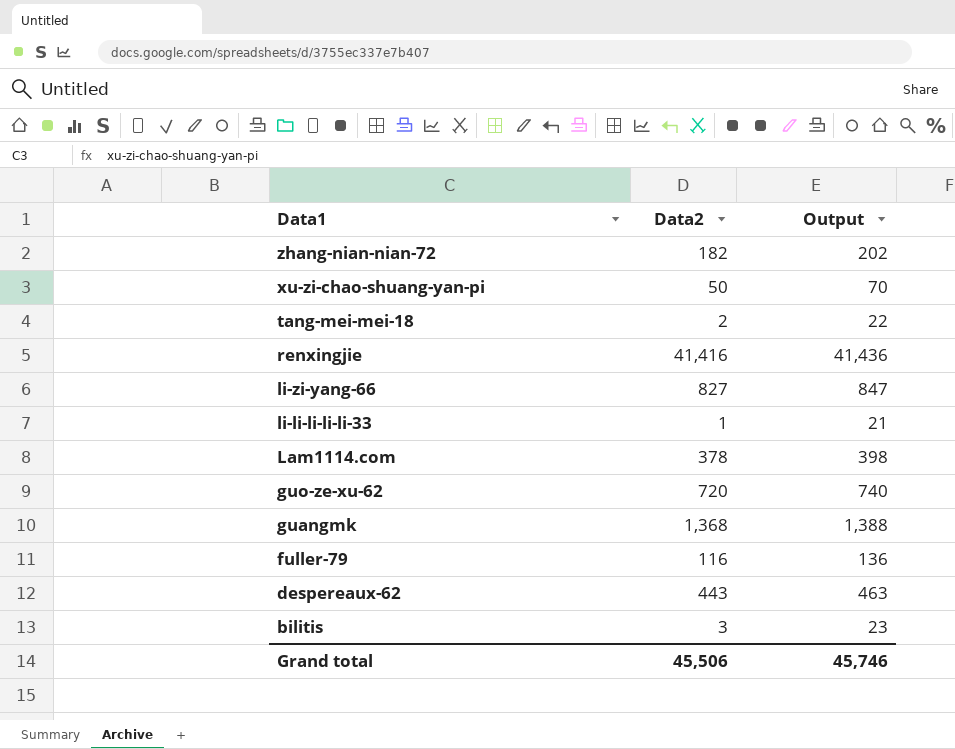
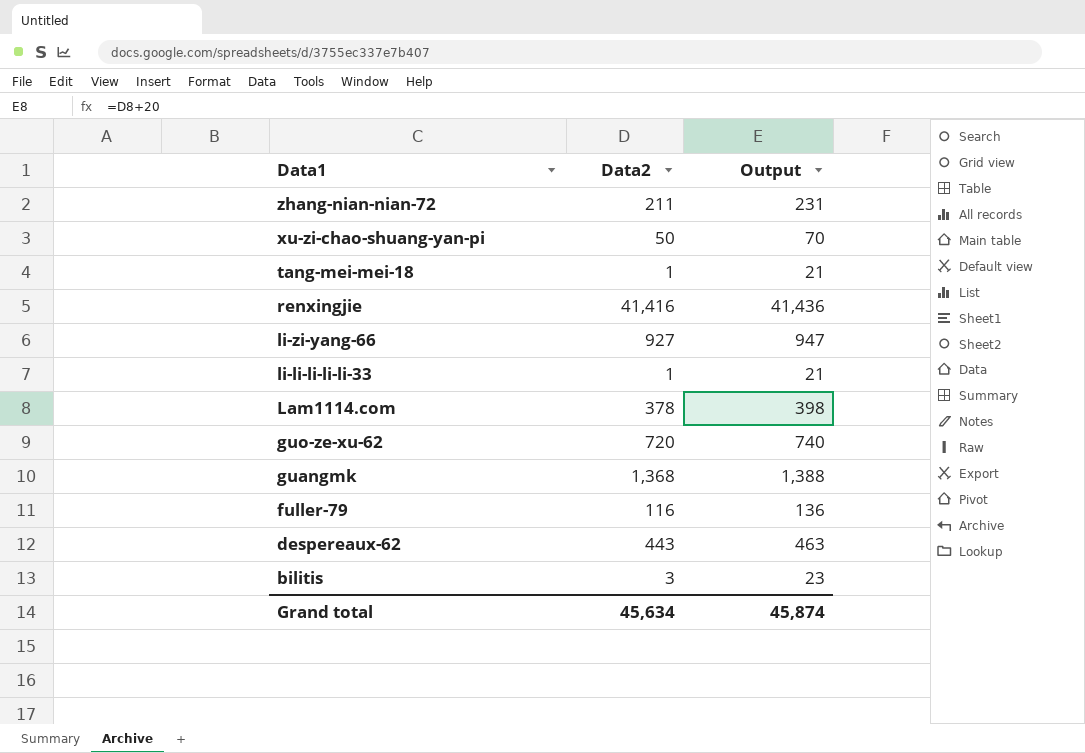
zhang-nian-nian-72 | Data2: 182 -> 211
zhang-nian-nian-72 | Output: 202 -> 231
tang-mei-mei-18 | Data2: 2 -> 1
tang-mei-mei-18 | Output: 22 -> 21
li-zi-yang-66 | Data2: 827 -> 927
li-zi-yang-66 | Output: 847 -> 947
Grand total | Data2: 45,506 -> 45,634
Grand total | Output: 45,746 -> 45,874

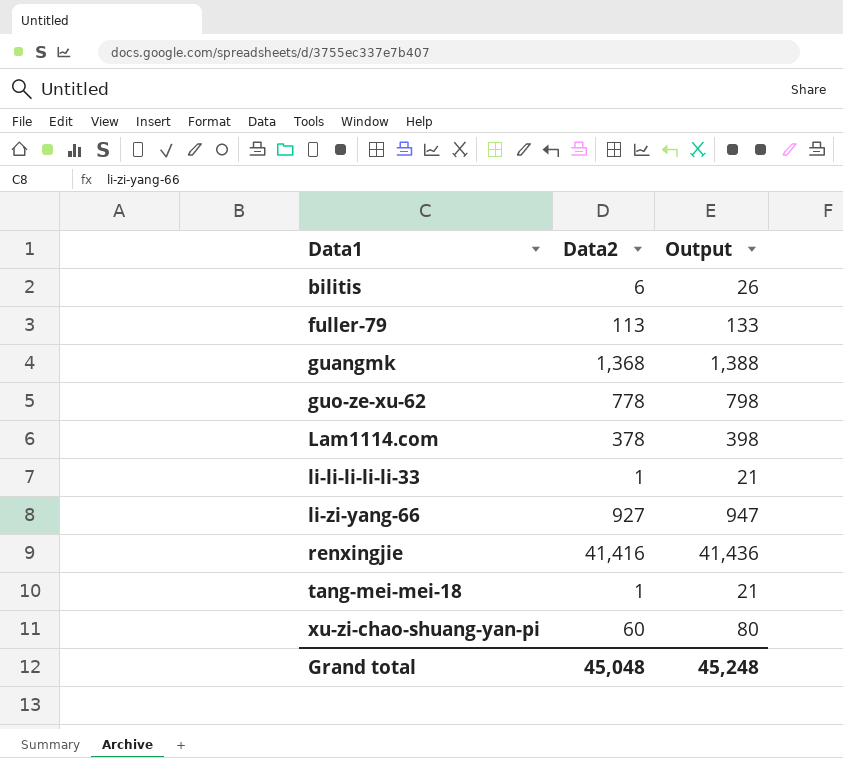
row order: Data1 descending -> Data1 ascending
row zhang-nian-nian-72: 211 | 231 -> none
row despereaux-62: 443 | 463 -> none
bilitis | Data2: 3 -> 6
bilitis | Output: 23 -> 26
fuller-79 | Data2: 116 -> 113
fuller-79 | Output: 136 -> 133
guo-ze-xu-62 | Data2: 720 -> 778
guo-ze-xu-62 | Output: 740 -> 798
xu-zi-chao-shuang-yan-pi | Data2: 50 -> 60
xu-zi-chao-shuang-yan-pi | Output: 70 -> 80
Grand total | Data2: 45,634 -> 45,048
Grand total | Output: 45,874 -> 45,248

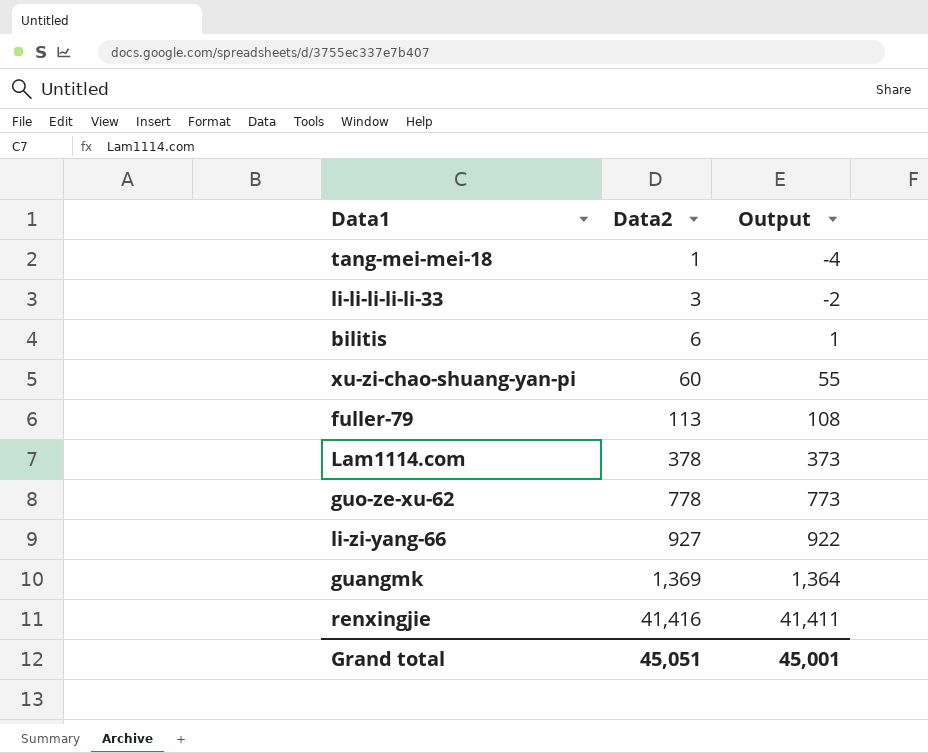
row order: Data1 ascending -> Data2 ascending
column Output | formula: [Data2] + 20 -> [Data2] - 5
li-li-li-li-li-33 | Data2: 1 -> 3
guangmk | Data2: 1,368 -> 1,369
Grand total | Data2: 45,048 -> 45,051
Grand total | Output: 45,248 -> 45,001

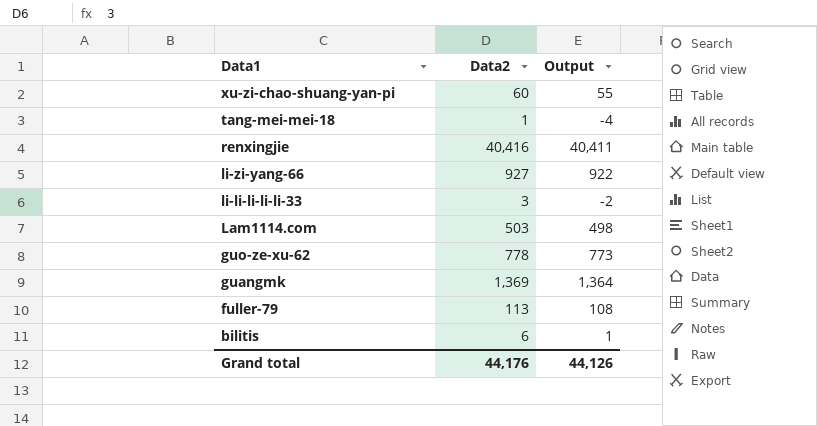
row order: Data2 ascending -> Data1 descending
renxingjie | Data2: 41,416 -> 40,416
renxingjie | Output: 41,411 -> 40,411
Lam1114.com | Data2: 378 -> 503
Lam1114.com | Output: 373 -> 498
Grand total | Data2: 45,051 -> 44,176
Grand total | Output: 45,001 -> 44,126

